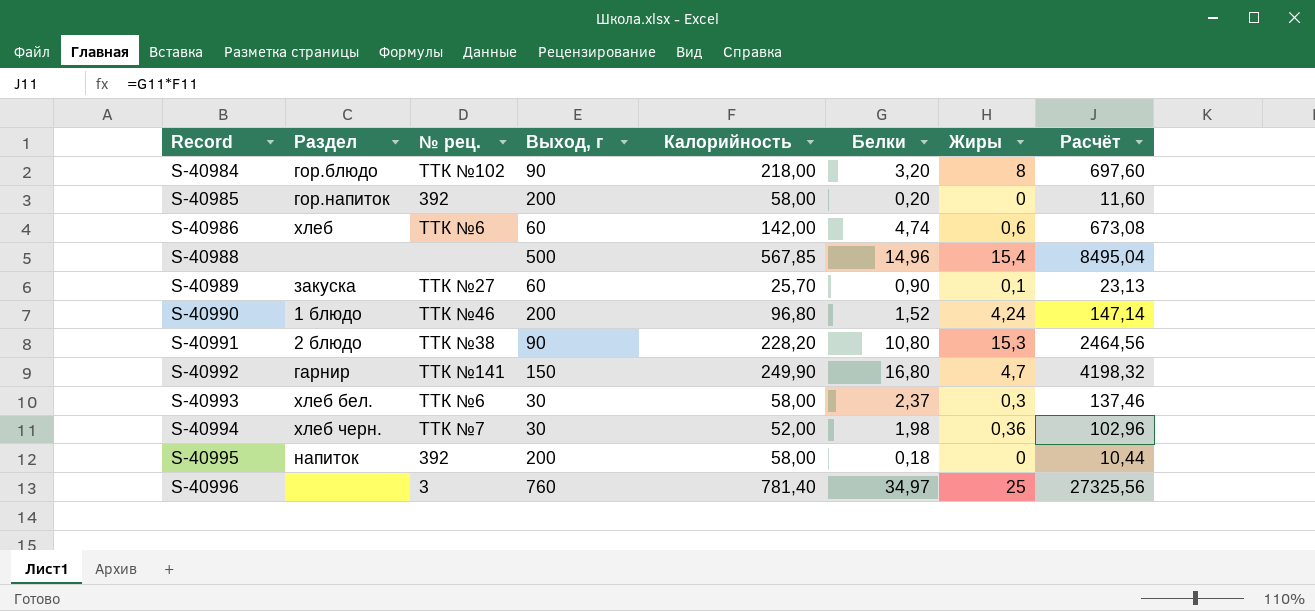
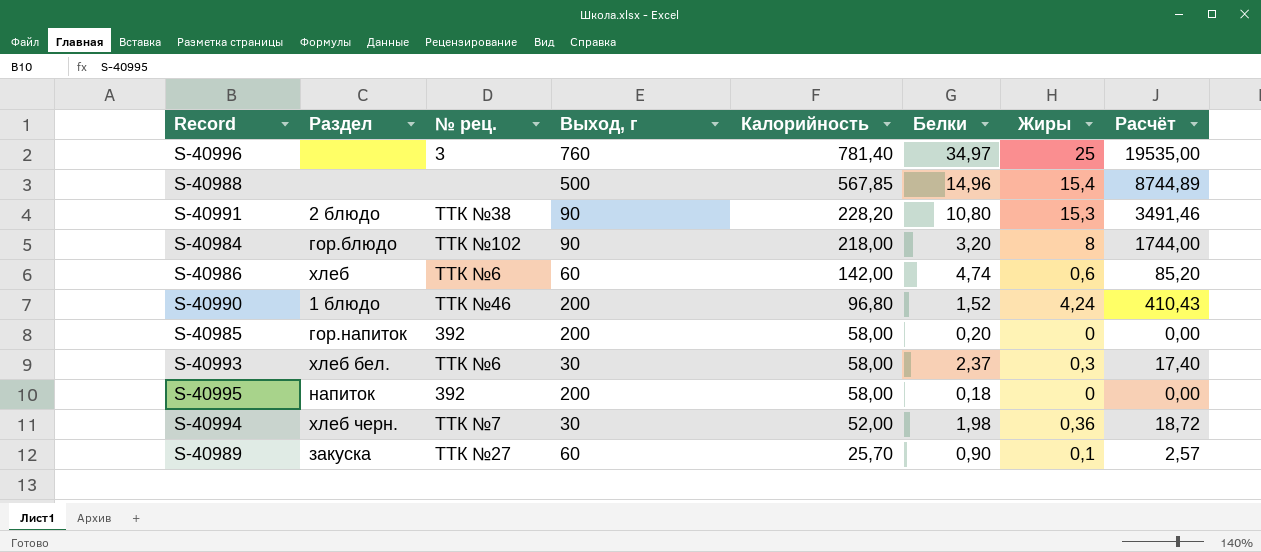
row order: Record ascending -> Калорийность descending
column Расчёт | formula: [Калорийность] * [Белки] -> [Калорийность] * [Жиры]
row S-40992: гарнир | ТТК №141 | 150 | 249,90 | 16,80 | 4,7 | 4198,32 -> none

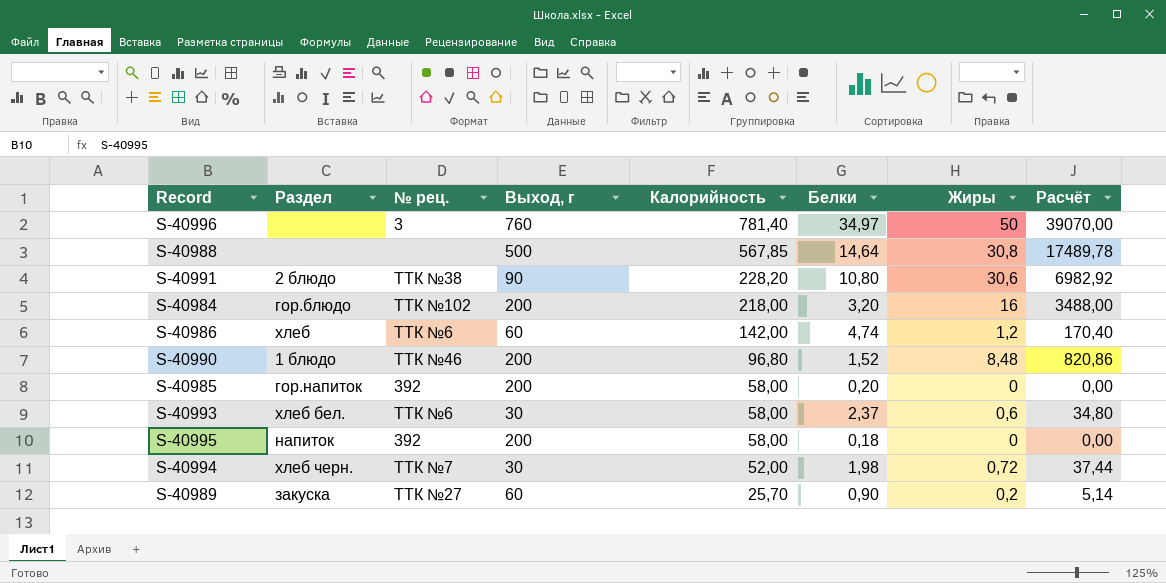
S-40996 | Жиры: 25 -> 50
S-40996 | Расчёт: 19535,00 -> 39070,00
S-40988 | Белки: 14,96 -> 14,64
S-40988 | Жиры: 15,4 -> 30,8
S-40988 | Расчёт: 8744,89 -> 17489,78
S-40991 | Жиры: 15,3 -> 30,6
S-40991 | Расчёт: 3491,46 -> 6982,92
S-40984 | Выход, г: 90 -> 200
S-40984 | Жиры: 8 -> 16
S-40984 | Расчёт: 1744,00 -> 3488,00
S-40986 | Жиры: 0,6 -> 1,2
S-40986 | Расчёт: 85,20 -> 170,40
S-40990 | Жиры: 4,24 -> 8,48
S-40990 | Расчёт: 410,43 -> 820,86
S-40993 | Жиры: 0,3 -> 0,6
S-40993 | Расчёт: 17,40 -> 34,80
S-40994 | Жиры: 0,36 -> 0,72
S-40994 | Расчёт: 18,72 -> 37,44
S-40989 | Жиры: 0,1 -> 0,2
S-40989 | Расчёт: 2,57 -> 5,14

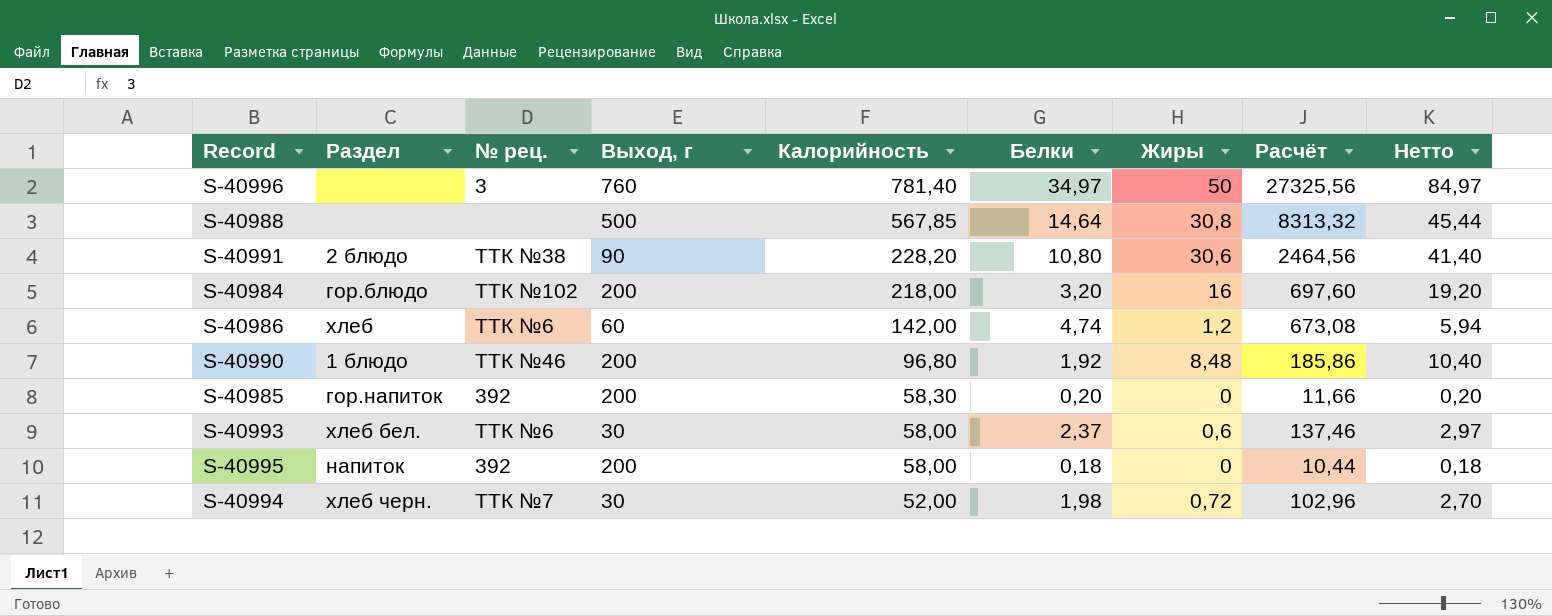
column Расчёт | formula: [Калорийность] * [Жиры] -> [Калорийность] * [Белки]
column Нетто | formula: none -> [Белки] + [Жиры]
row S-40989: закуска | ТТК №27 | 60 | 25,70 | 0,90 | 0,2 | 5,14 -> none
S-40990 | Белки: 1,52 -> 1,92
S-40985 | Калорийность: 58,00 -> 58,30

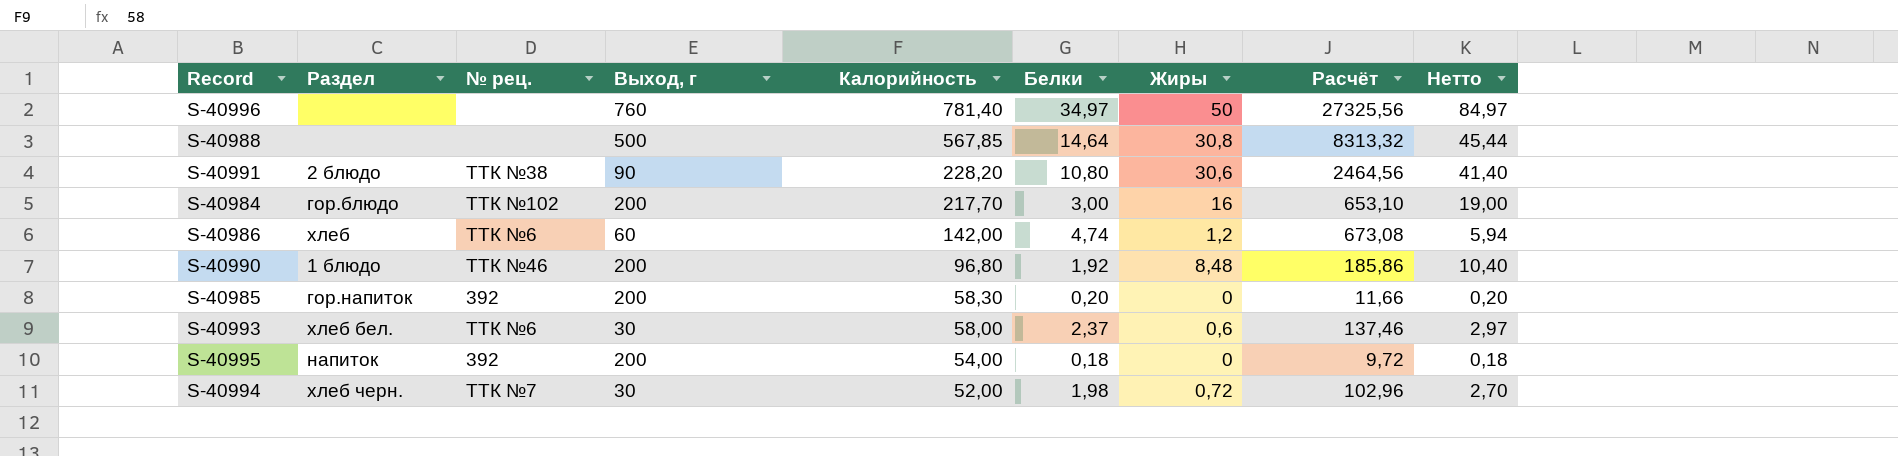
S-40996 | № рец.: 3 -> none
S-40984 | Калорийность: 218,00 -> 217,70
S-40984 | Белки: 3,20 -> 3,00
S-40984 | Расчёт: 697,60 -> 653,10
S-40984 | Нетто: 19,20 -> 19,00
S-40995 | Калорийность: 58,00 -> 54,00
S-40995 | Расчёт: 10,44 -> 9,72

